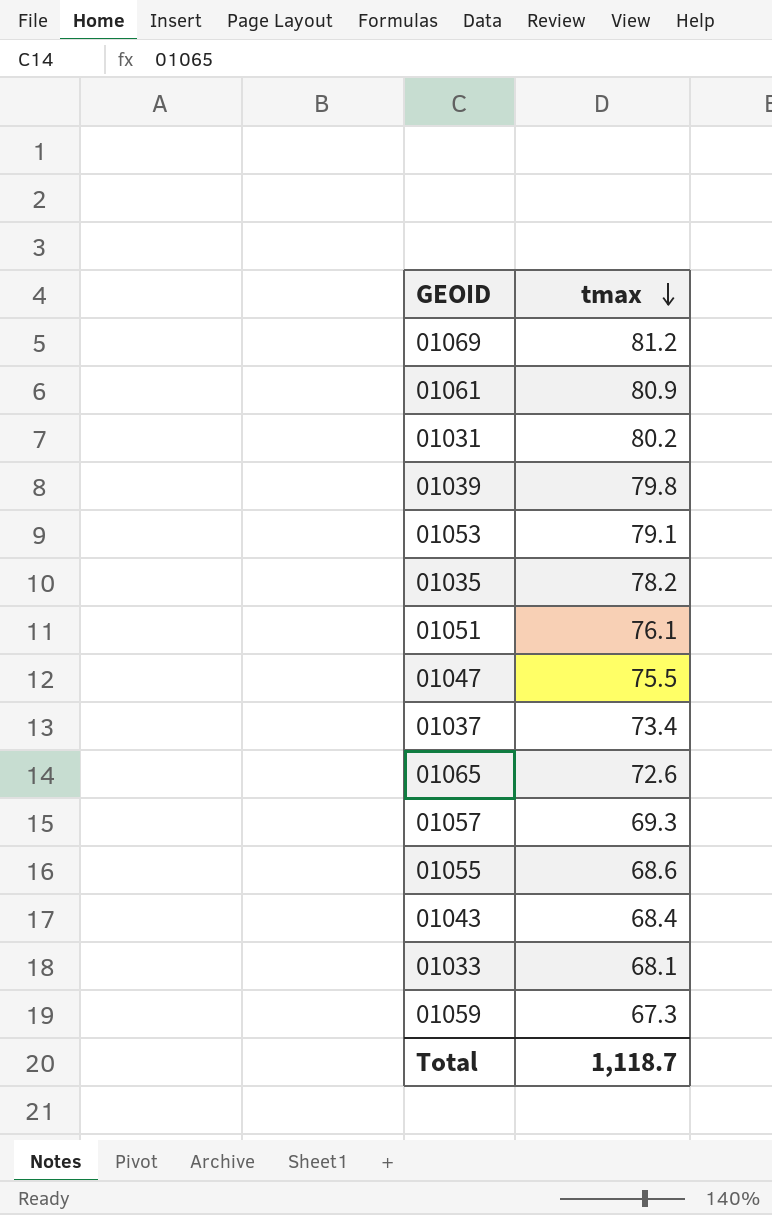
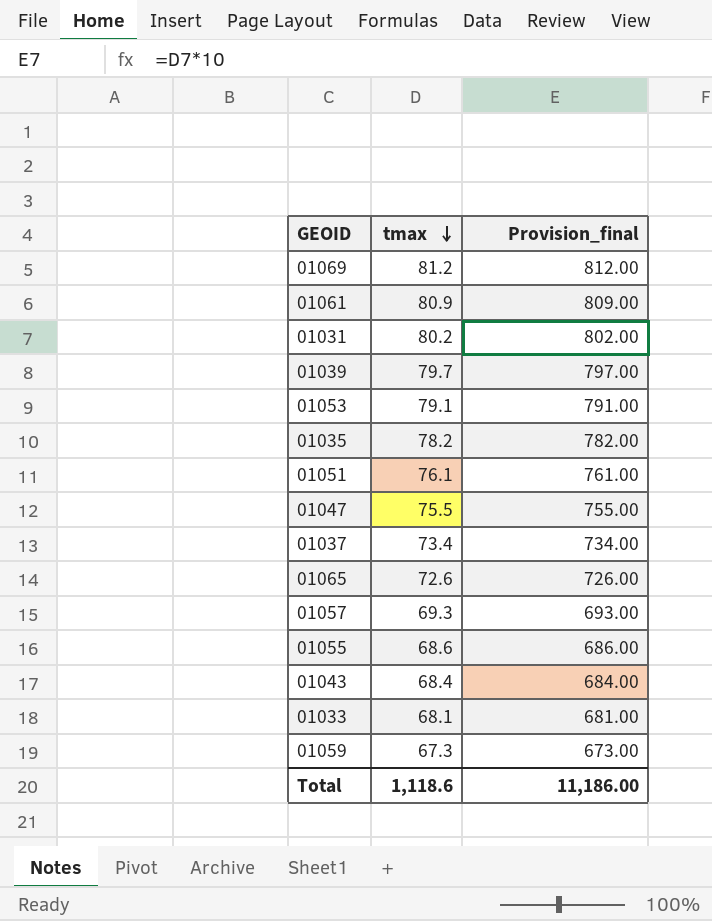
column Provision_final | formula: none -> [tmax] * 10
01039 | tmax: 79.8 -> 79.7
Total | tmax: 1,118.7 -> 1,118.6

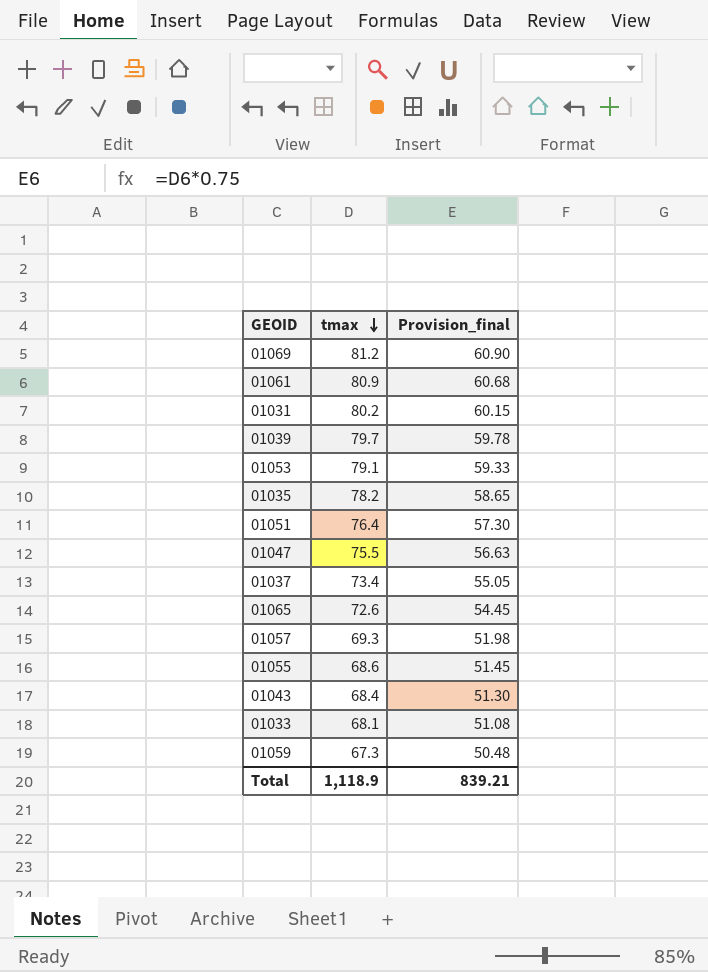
column Provision_final | formula: [tmax] * 10 -> [tmax] * 0.75
01051 | tmax: 76.1 -> 76.4
Total | tmax: 1,118.6 -> 1,118.9
Total | Provision_final: 11,186.00 -> 839.21

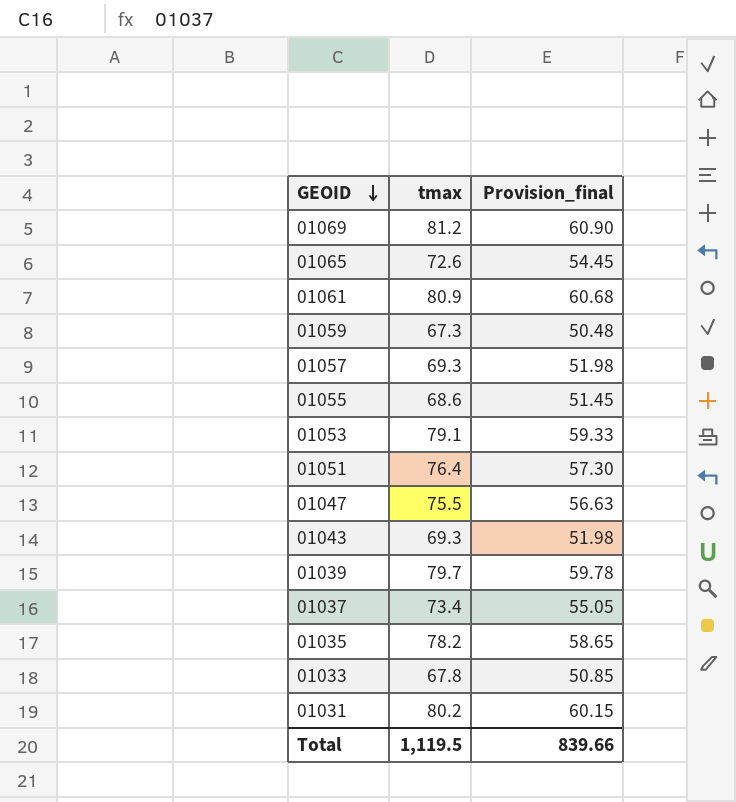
row order: tmax descending -> GEOID descending
01043 | tmax: 68.4 -> 69.3
01043 | Provision_final: 51.30 -> 51.98
01033 | tmax: 68.1 -> 67.8
01033 | Provision_final: 51.08 -> 50.85
Total | tmax: 1,118.9 -> 1,119.5
Total | Provision_final: 839.21 -> 839.66

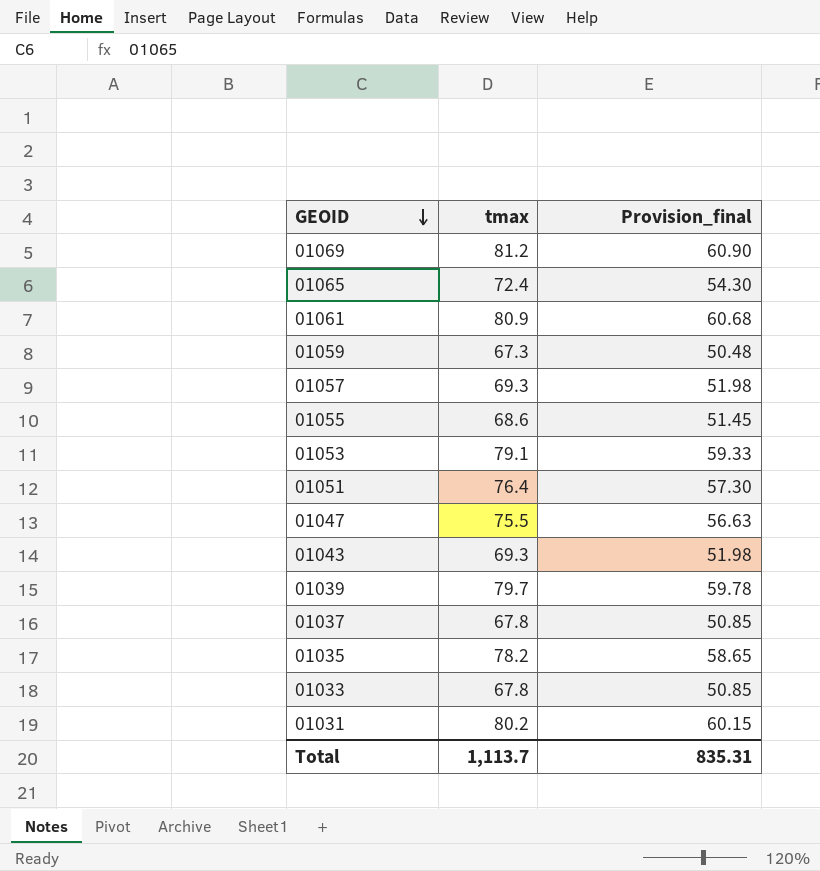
01065 | tmax: 72.6 -> 72.4
01065 | Provision_final: 54.45 -> 54.30
01037 | tmax: 73.4 -> 67.8
01037 | Provision_final: 55.05 -> 50.85
Total | tmax: 1,119.5 -> 1,113.7
Total | Provision_final: 839.66 -> 835.31

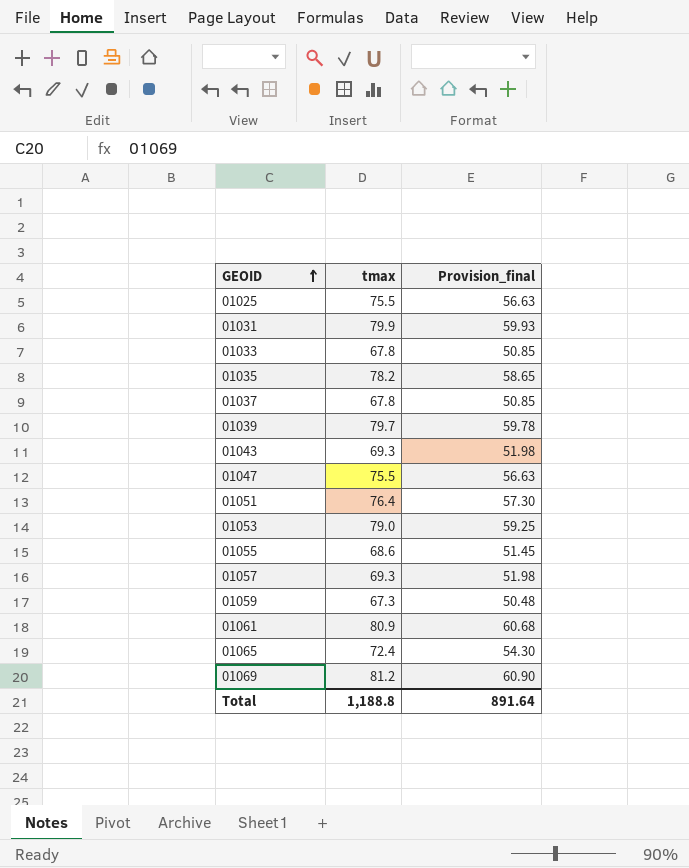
row order: GEOID descending -> GEOID ascending
row 01025: none -> 75.5 | 56.63
01031 | tmax: 80.2 -> 79.9
01031 | Provision_final: 60.15 -> 59.93
01053 | tmax: 79.1 -> 79.0
01053 | Provision_final: 59.33 -> 59.25
Total | tmax: 1,113.7 -> 1,188.8
Total | Provision_final: 835.31 -> 891.64

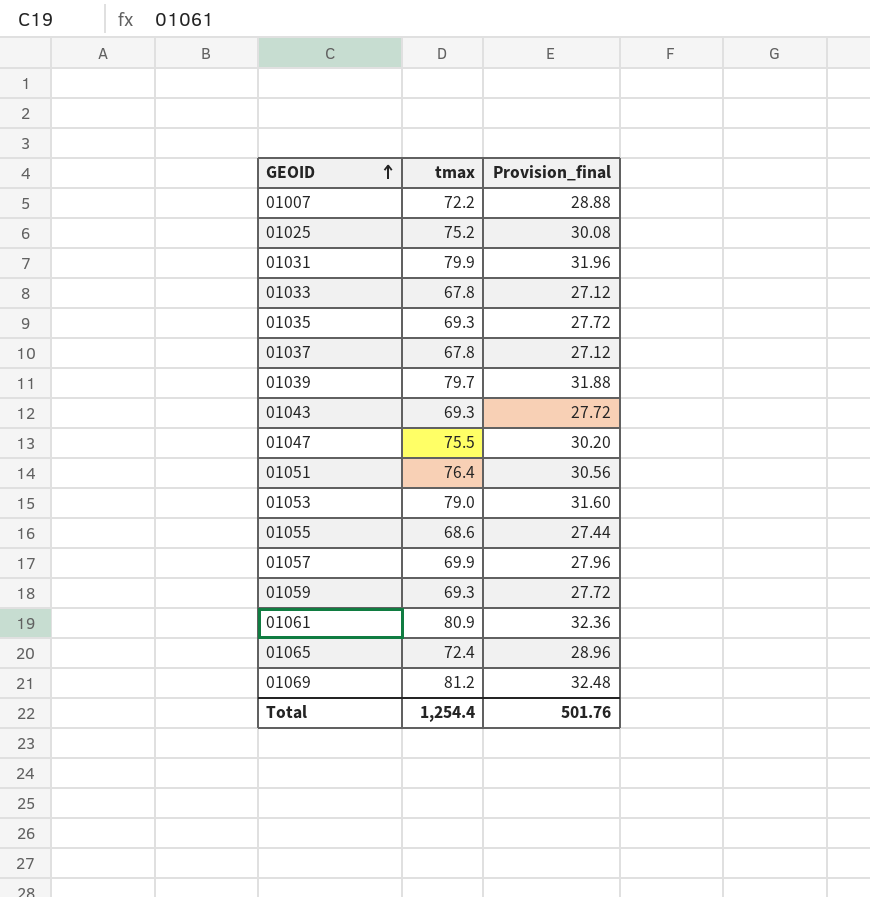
column Provision_final | formula: [tmax] * 0.75 -> [tmax] * 0.4
row 01007: none -> 72.2 | 28.88
01025 | tmax: 75.5 -> 75.2
01035 | tmax: 78.2 -> 69.3
01057 | tmax: 69.3 -> 69.9
01059 | tmax: 67.3 -> 69.3
Total | tmax: 1,188.8 -> 1,254.4
Total | Provision_final: 891.64 -> 501.76

